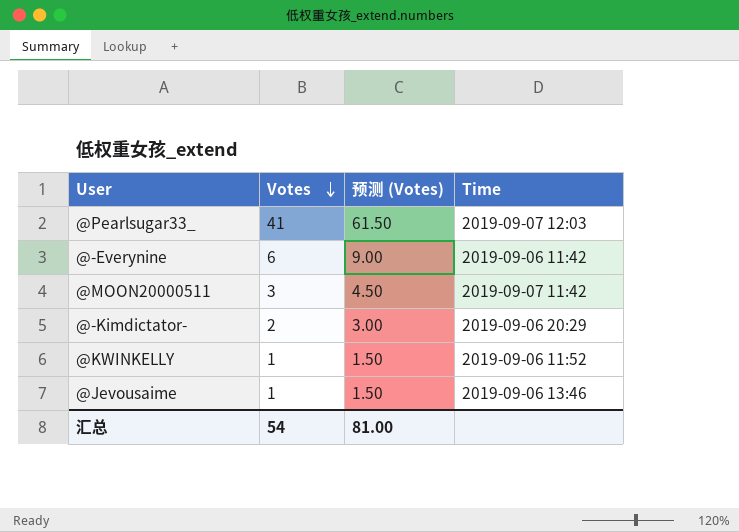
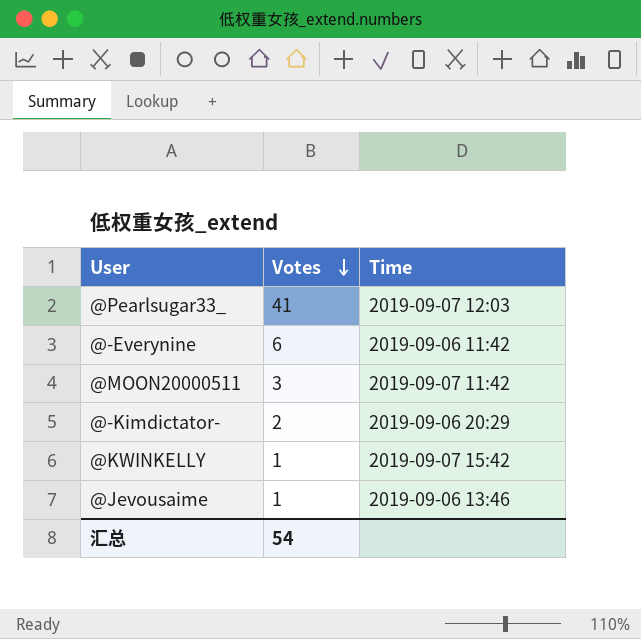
column 预测 (Votes) | formula: [Votes] * 1.5 -> none
@KWINKELLY | Time: 2019-09-06 11:52 -> 2019-09-07 15:42

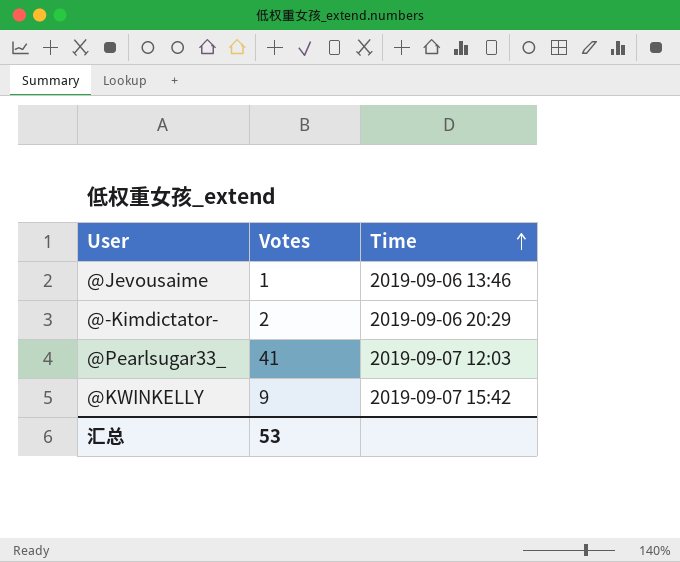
row order: Votes descending -> Time ascending
row @-Everynine: 6 | 2019-09-06 11:42 -> none
row @MOON20000511: 3 | 2019-09-07 11:42 -> none
@KWINKELLY | Votes: 1 -> 9
汇总 | Votes: 54 -> 53

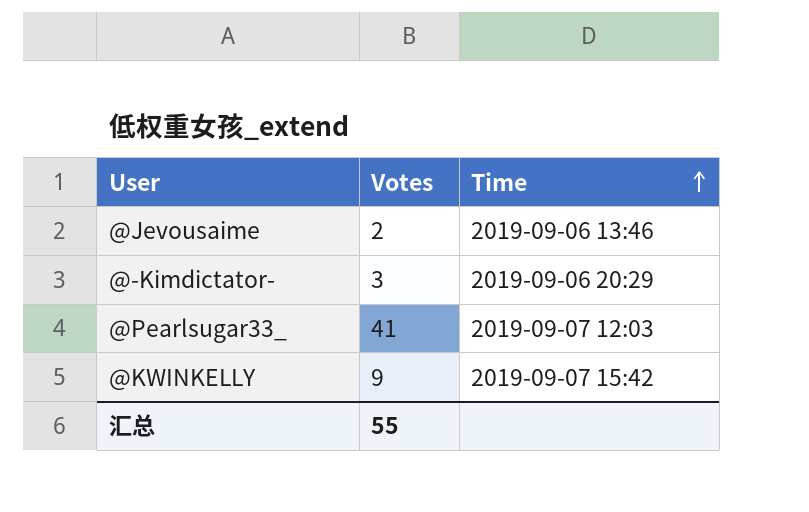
@Jevousaime | Votes: 1 -> 2
@-Kimdictator- | Votes: 2 -> 3
汇总 | Votes: 53 -> 55

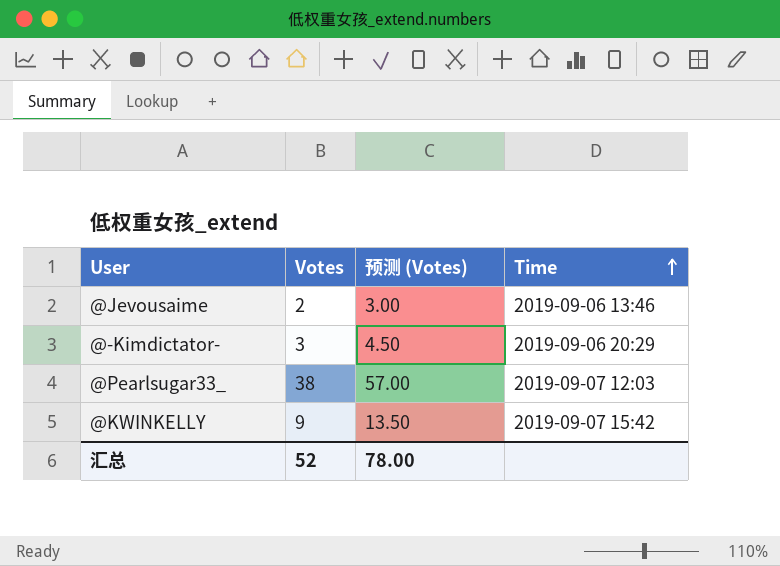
column 预测 (Votes) | formula: none -> [Votes] * 1.5
@Pearlsugar33_ | Votes: 41 -> 38
汇总 | Votes: 55 -> 52

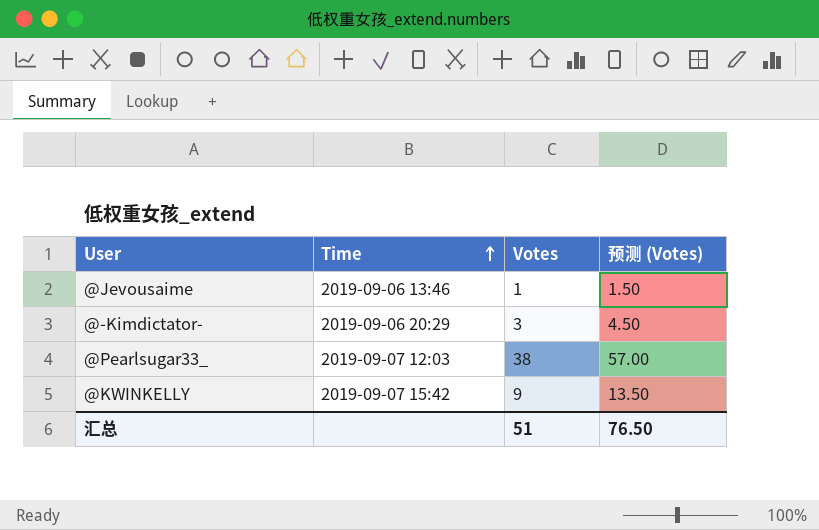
column Time | position: 4 -> 2
@Jevousaime | Votes: 2 -> 1
@Jevousaime | 预测 (Votes): 3.00 -> 1.50
汇总 | Votes: 52 -> 51
汇总 | 预测 (Votes): 78.00 -> 76.50

